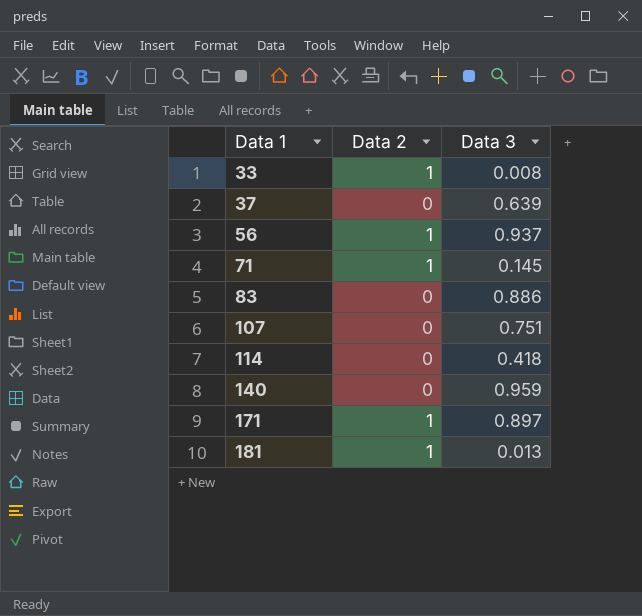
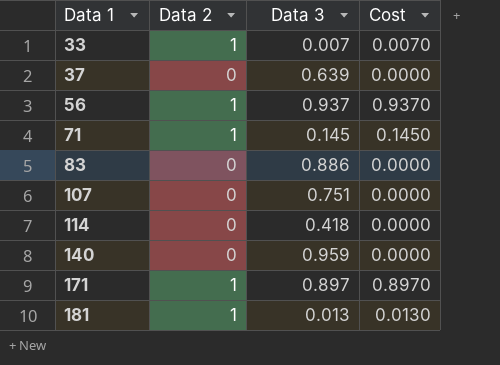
column Cost | formula: none -> [Data 2] * [Data 3]
33 | Data 3: 0.008 -> 0.007

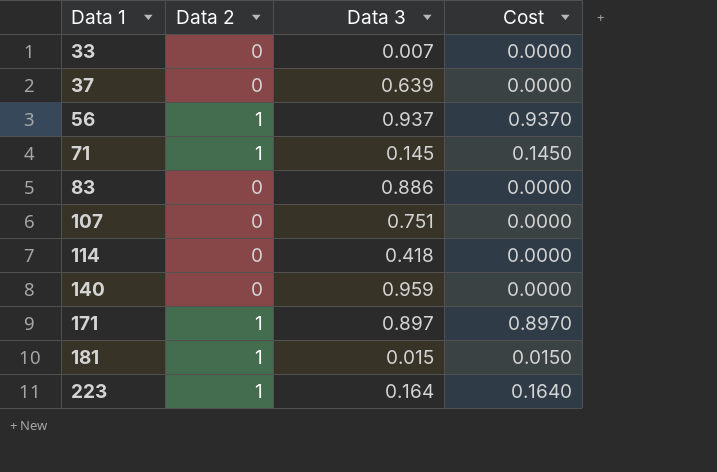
33 | Data 2: 1 -> 0
33 | Cost: 0.0070 -> 0.0000
181 | Data 3: 0.013 -> 0.015
181 | Cost: 0.0130 -> 0.0150
row 223: none -> 1 | 0.164 | 0.1640

